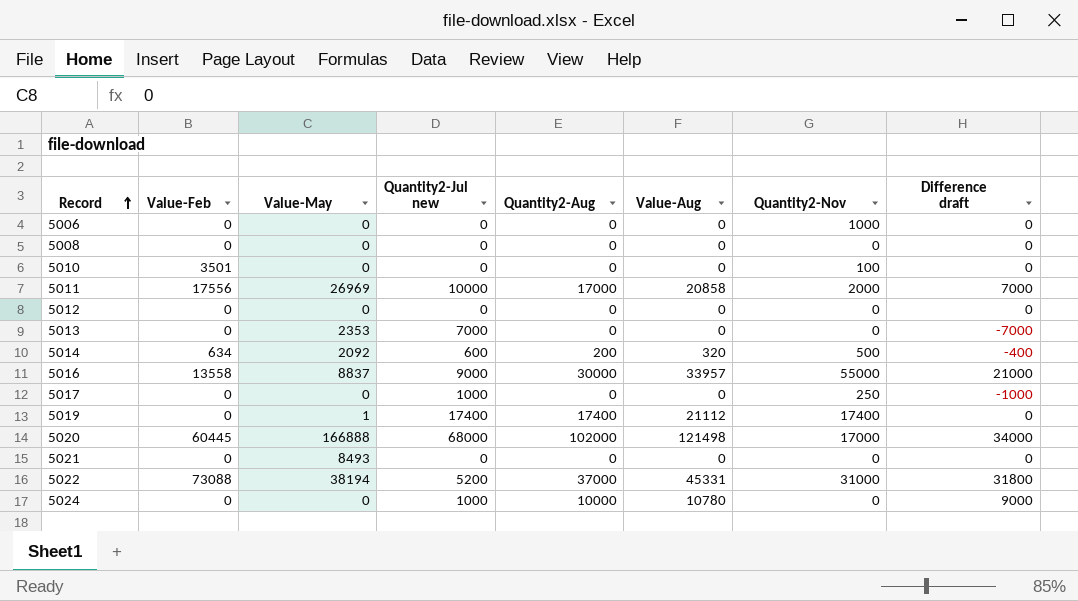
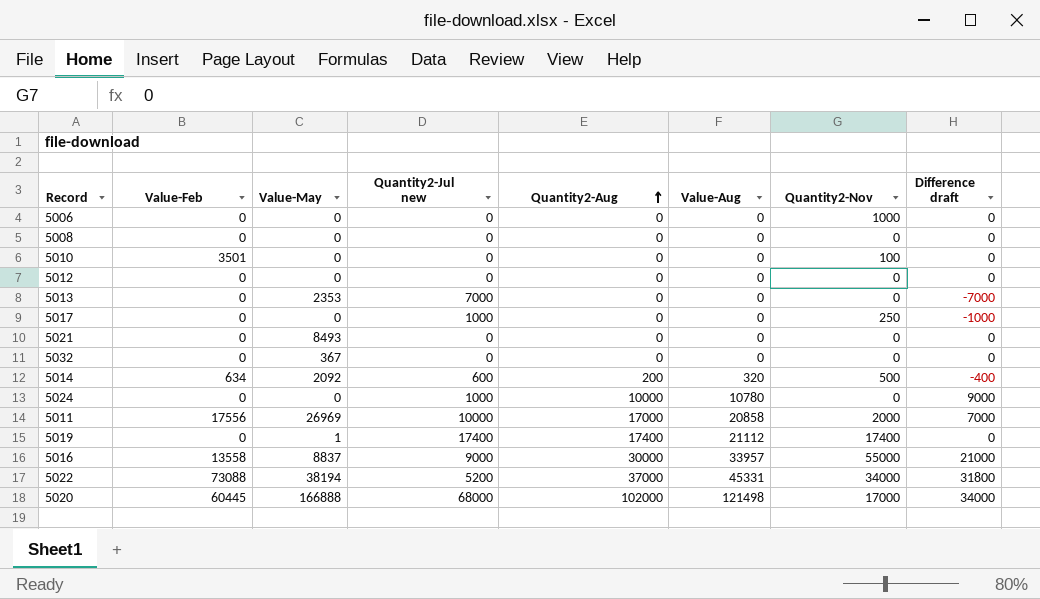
row order: Record ascending -> Quantity2-Aug ascending
row 5032: none -> 0 | 367 | 0 | 0 | 0 | 0 | 0
5022 | Quantity2-Nov: 31000 -> 34000

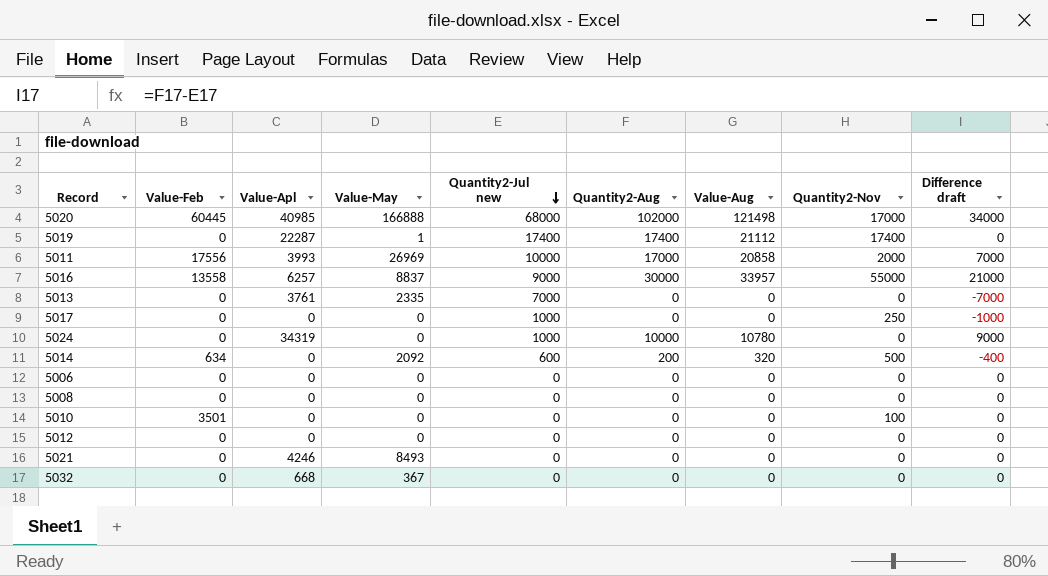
row order: Quantity2-Aug ascending -> Quantity2-Jul new descending
column Value-Apl | position: none -> 3
row 5022: 73088 | 38194 | 5200 | 37000 | 45331 | 34000 | 31800 -> none
5013 | Value-May: 2353 -> 2335
5006 | Quantity2-Nov: 1000 -> 0

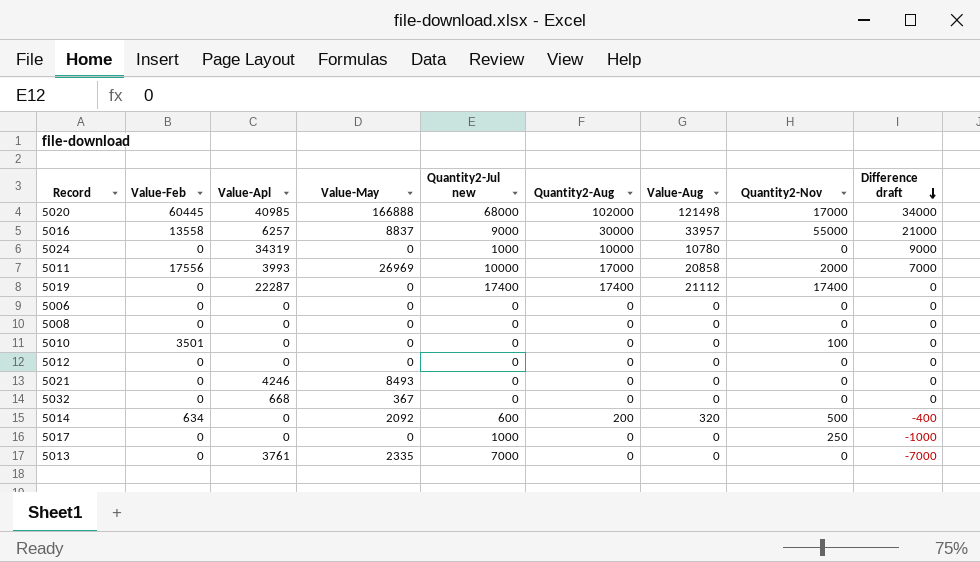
row order: Quantity2-Jul new descending -> Difference draft descending
5019 | Value-May: 1 -> 0

